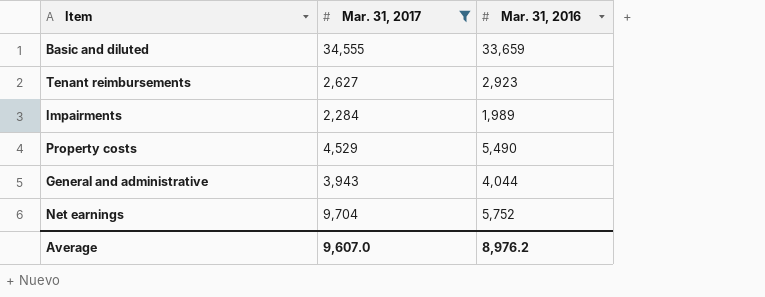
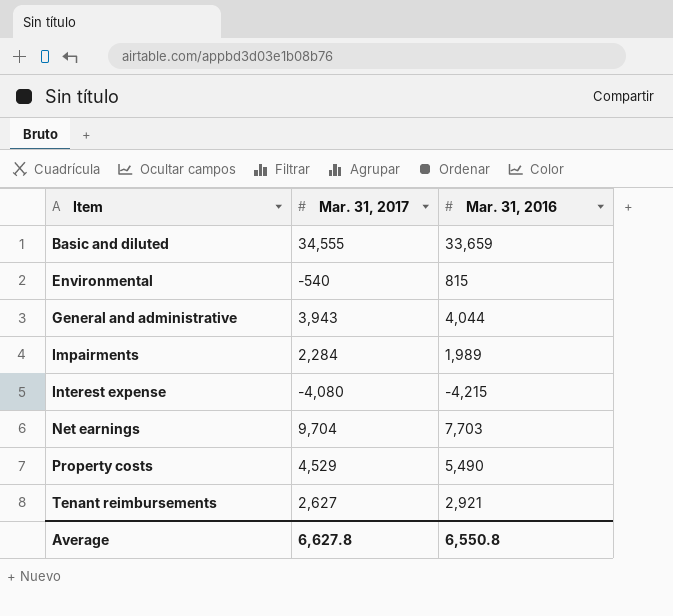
filter: Mar. 31, 2017 >= 2,284 -> none
row order: none -> Item ascending
Net earnings | Mar. 31, 2016: 5,752 -> 7,703
Tenant reimbursements | Mar. 31, 2016: 2,923 -> 2,921
Average | Mar. 31, 2017: 9,607.0 -> 6,627.8
Average | Mar. 31, 2016: 8,976.2 -> 6,550.8

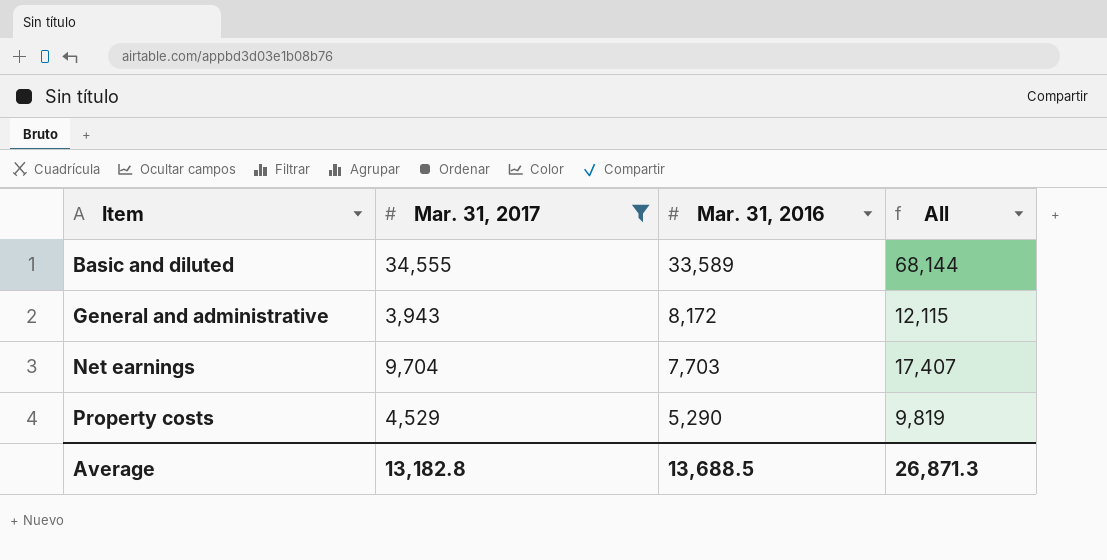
filter: none -> Mar. 31, 2017 >= 3,943
column All | formula: none -> [Mar. 31, 2017] + [Mar. 31, 2016]
Basic and diluted | Mar. 31, 2016: 33,659 -> 33,589
General and administrative | Mar. 31, 2016: 4,044 -> 8,172
Property costs | Mar. 31, 2016: 5,490 -> 5,290
Average | Mar. 31, 2017: 6,627.8 -> 13,182.8
Average | Mar. 31, 2016: 6,550.8 -> 13,688.5

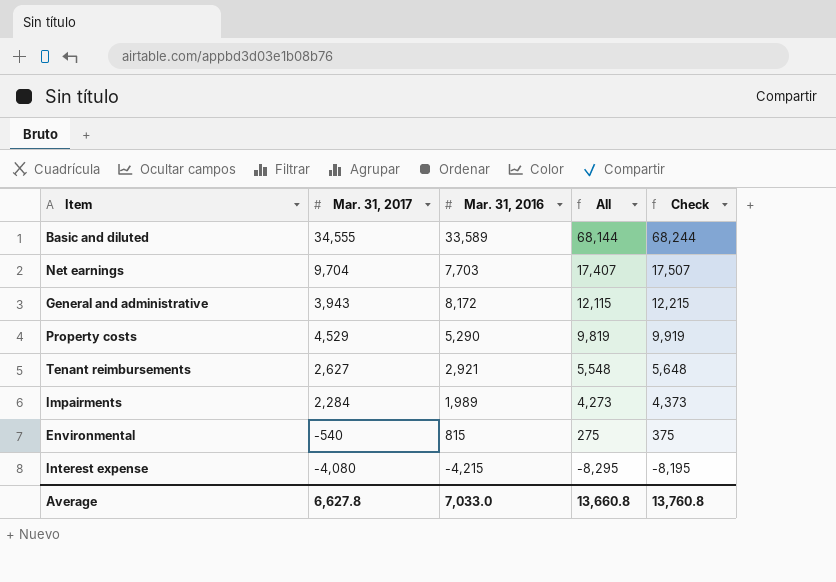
filter: Mar. 31, 2017 >= 3,943 -> none
row order: Item ascending -> All descending
column Check | formula: none -> [All] + 100
Average | Mar. 31, 2017: 13,182.8 -> 6,627.8
Average | Mar. 31, 2016: 13,688.5 -> 7,033.0
Average | All: 26,871.3 -> 13,660.8

